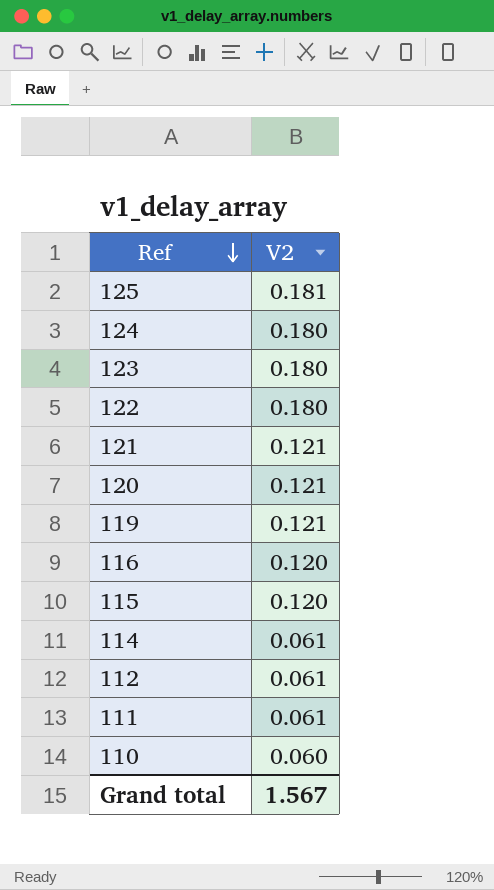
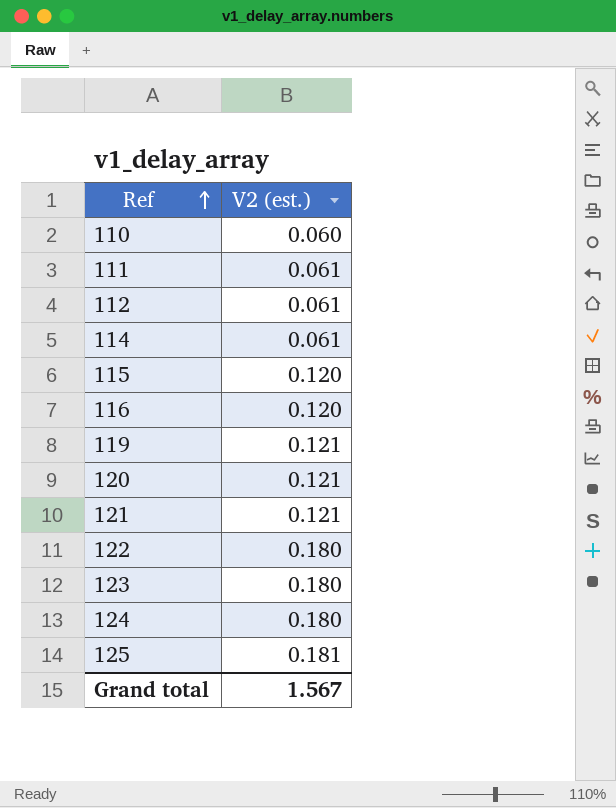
row order: Ref descending -> Ref ascending
column name: V2 -> V2 (est.)

